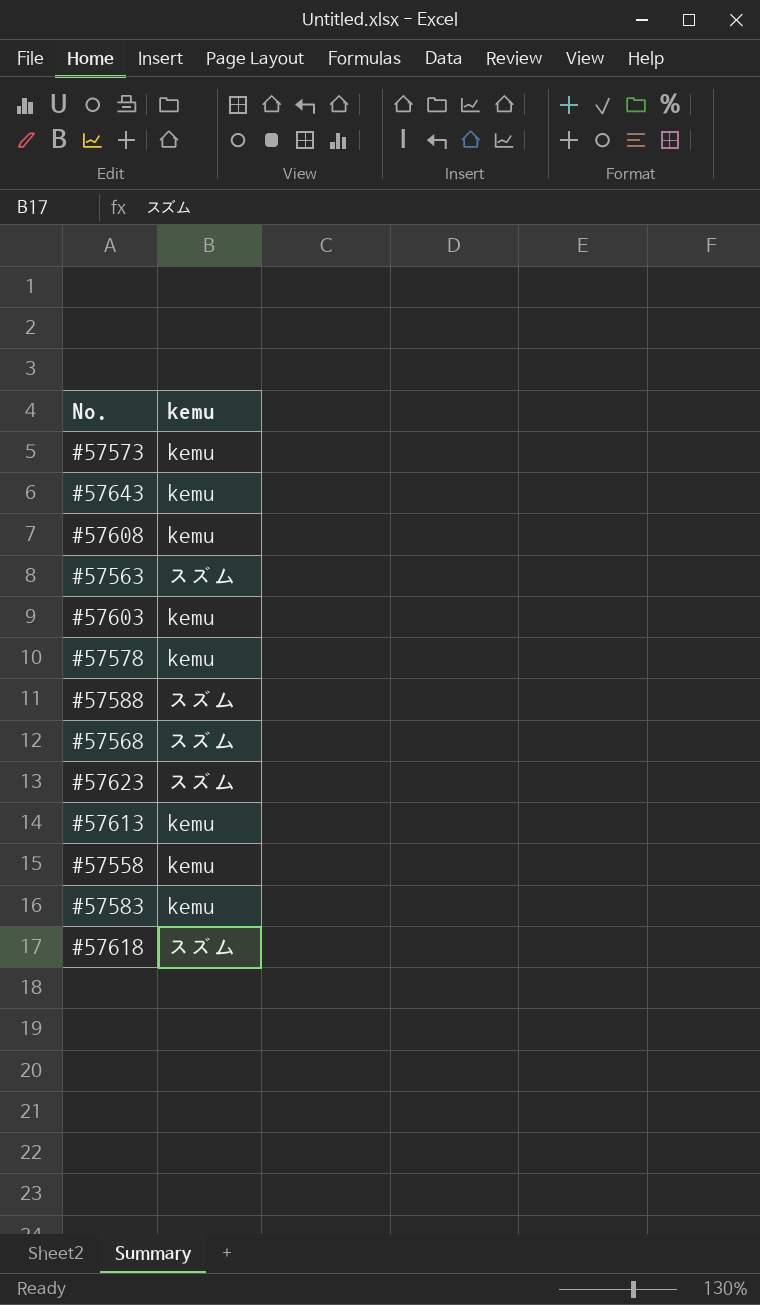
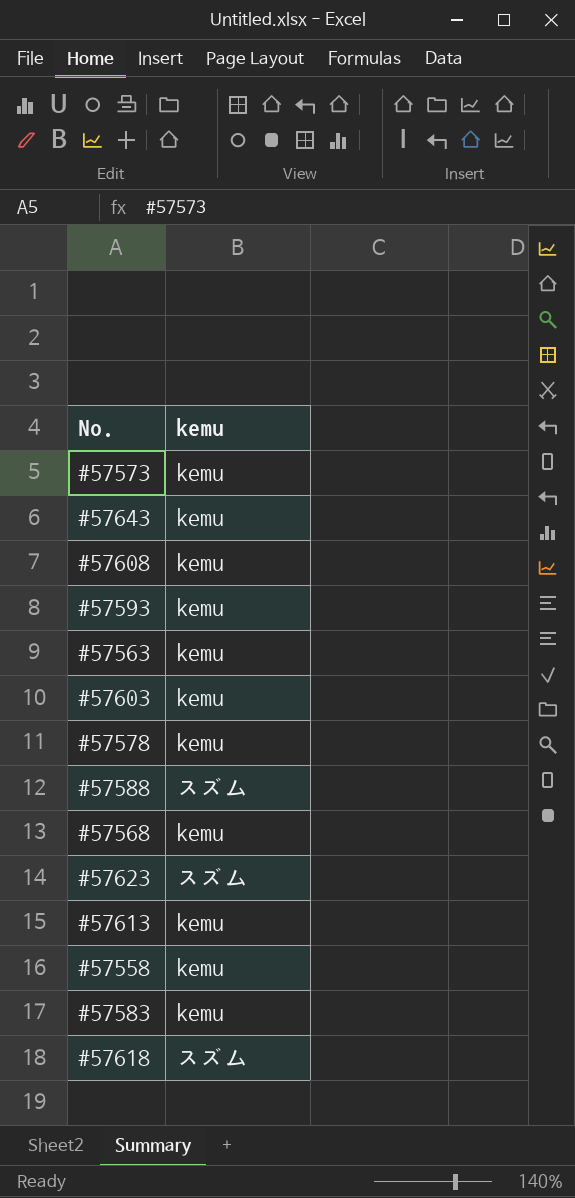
row #57593: none -> kemu
#57563 | kemu: スズム -> kemu
#57568 | kemu: スズム -> kemu

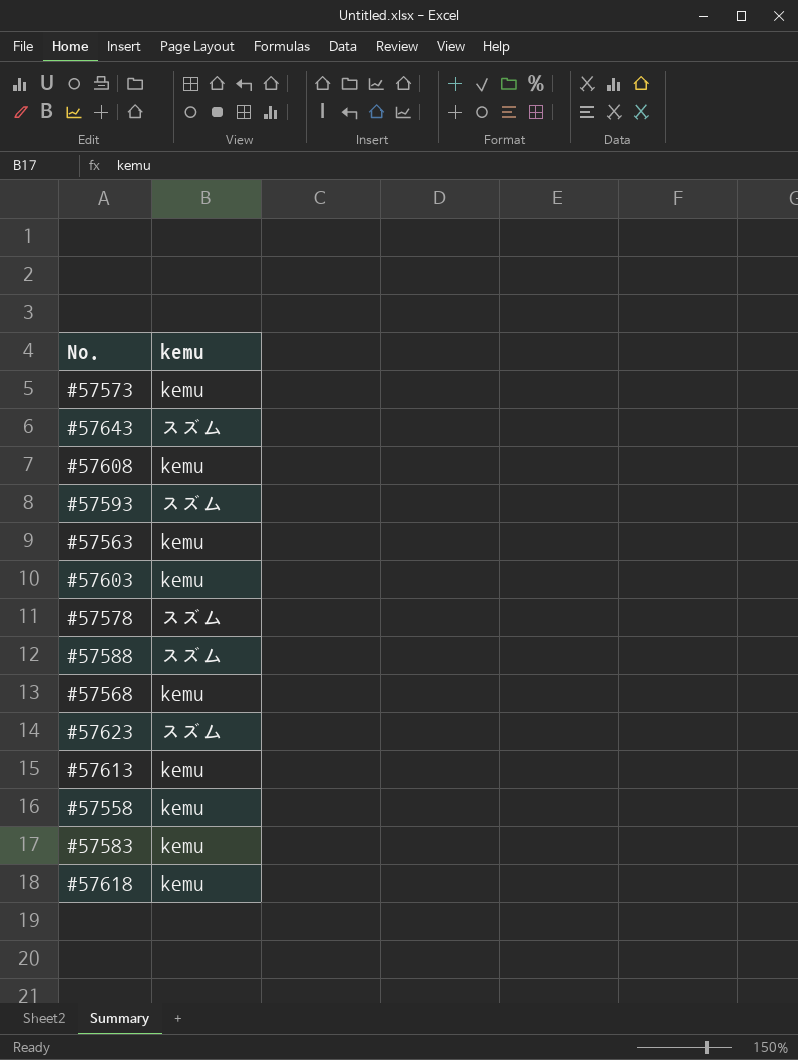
#57643 | kemu: kemu -> スズム
#57593 | kemu: kemu -> スズム
#57578 | kemu: kemu -> スズム
#57618 | kemu: スズム -> kemu

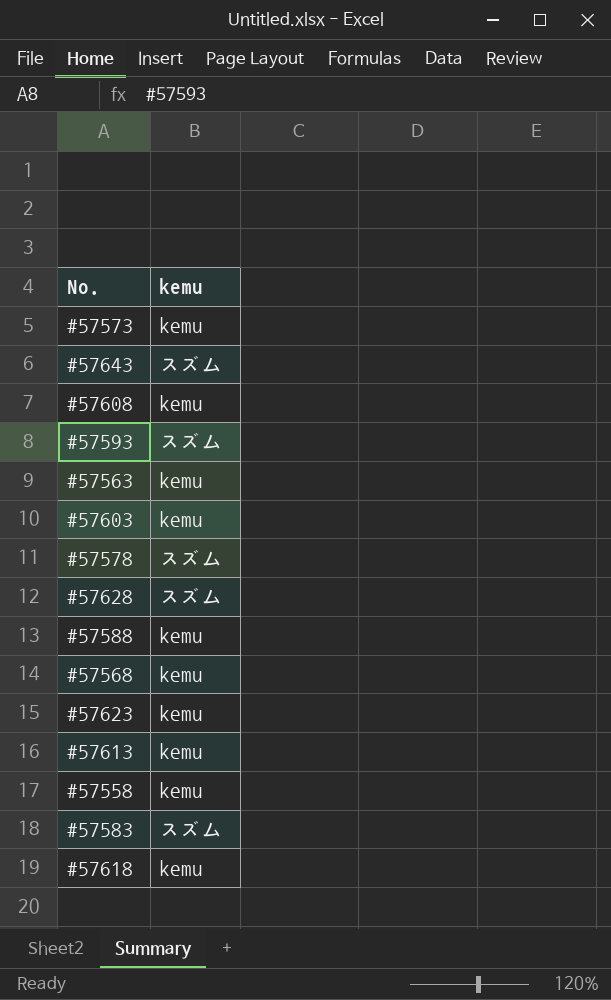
row #57628: none -> スズム
#57588 | kemu: スズム -> kemu
#57623 | kemu: スズム -> kemu
#57583 | kemu: kemu -> スズム

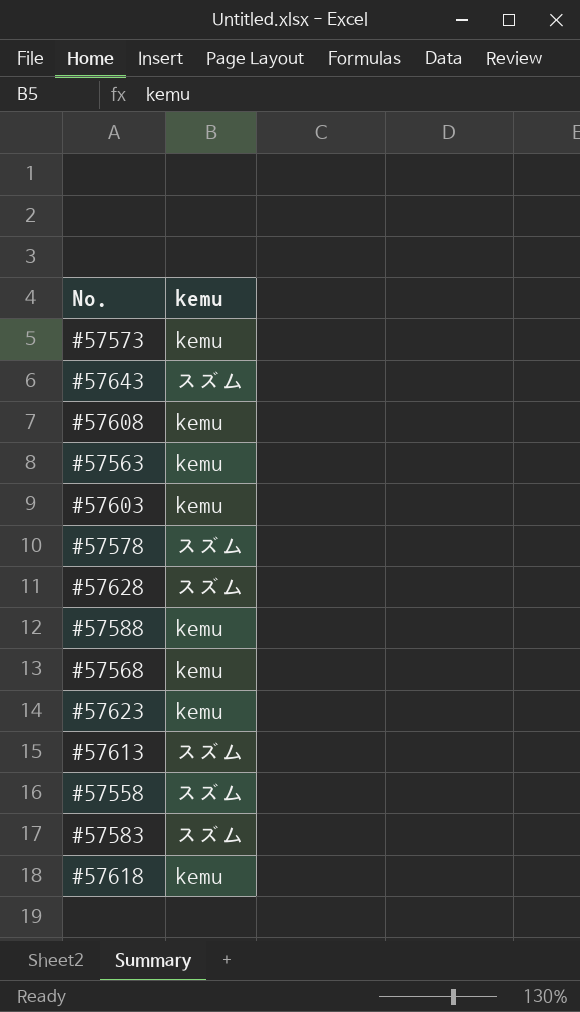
row #57593: スズム -> none
#57613 | kemu: kemu -> スズム
#57558 | kemu: kemu -> スズム

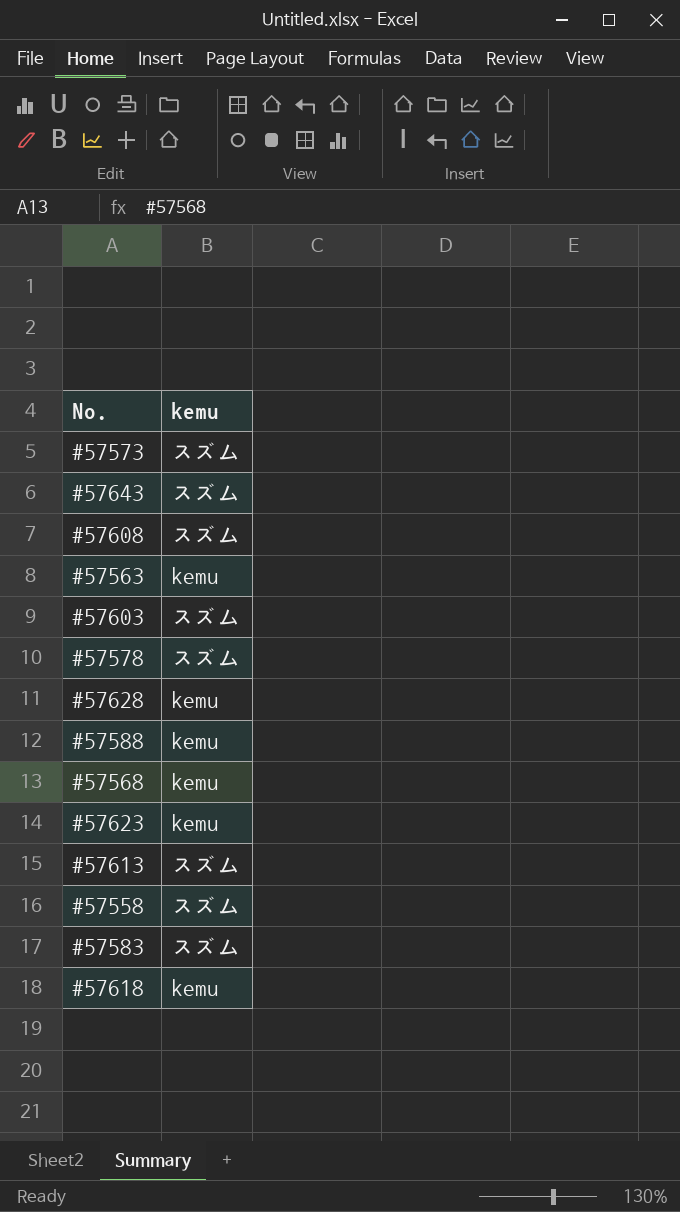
#57573 | kemu: kemu -> スズム
#57608 | kemu: kemu -> スズム
#57603 | kemu: kemu -> スズム
#57628 | kemu: スズム -> kemu

